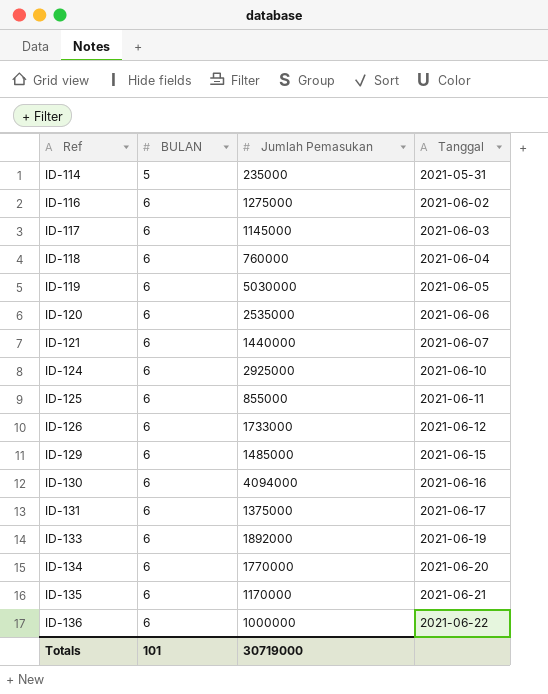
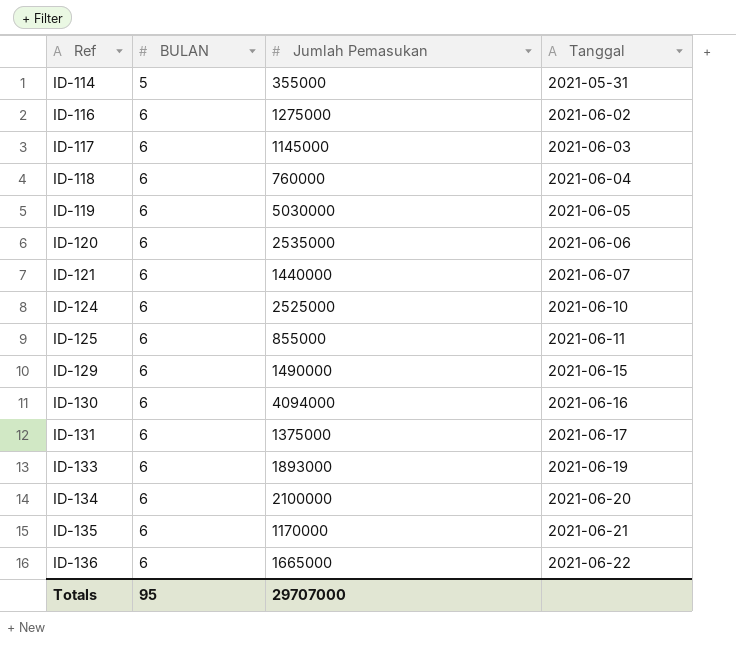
row ID-126: 6 | 1733000 | 2021-06-12 -> none
ID-114 | Jumlah Pemasukan: 235000 -> 355000
ID-124 | Jumlah Pemasukan: 2925000 -> 2525000
ID-129 | Jumlah Pemasukan: 1485000 -> 1490000
ID-133 | Jumlah Pemasukan: 1892000 -> 1893000
ID-134 | Jumlah Pemasukan: 1770000 -> 2100000
ID-136 | Jumlah Pemasukan: 1000000 -> 1665000
Totals | BULAN: 101 -> 95
Totals | Jumlah Pemasukan: 30719000 -> 29707000

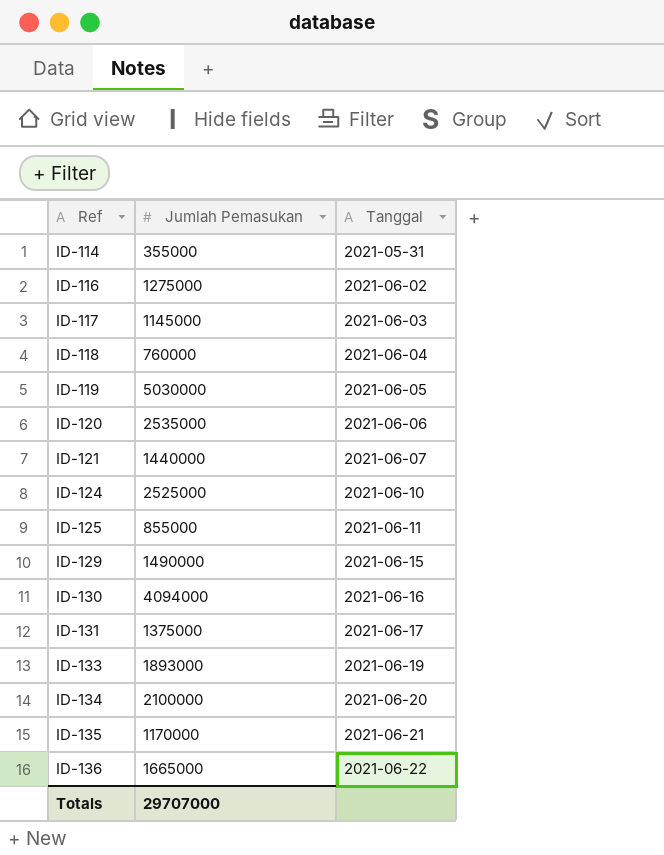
column BULAN | position: 2 -> none

